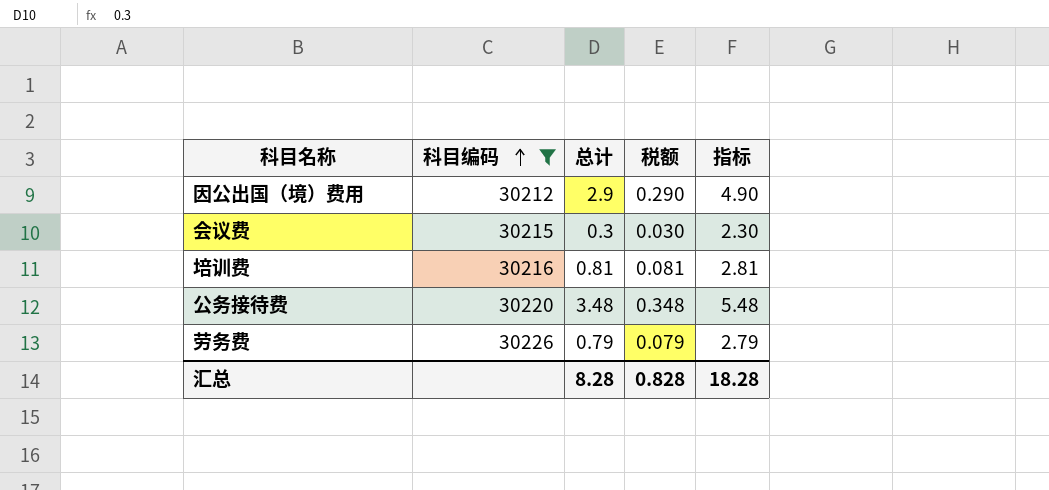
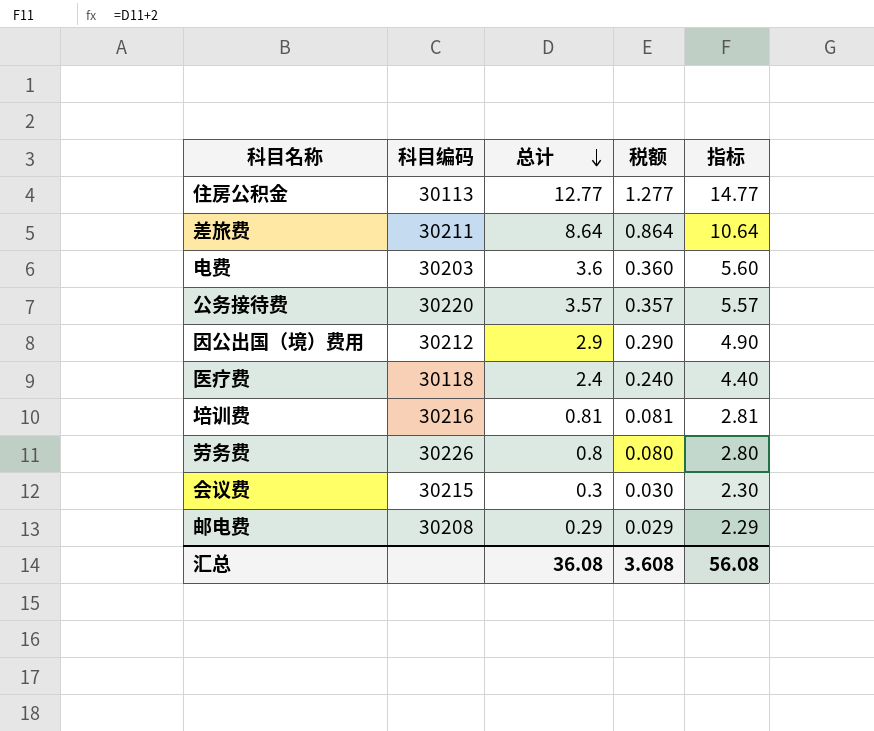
filter: 科目编码 >= 30212 -> none
row order: 科目编码 ascending -> 总计 descending
公务接待费 | 总计: 3.48 -> 3.57
公务接待费 | 税额: 0.348 -> 0.357
公务接待费 | 指标: 5.48 -> 5.57
劳务费 | 总计: 0.79 -> 0.8
劳务费 | 税额: 0.079 -> 0.080
劳务费 | 指标: 2.79 -> 2.80
汇总 | 总计: 8.28 -> 36.08
汇总 | 税额: 0.828 -> 3.608
汇总 | 指标: 18.28 -> 56.08

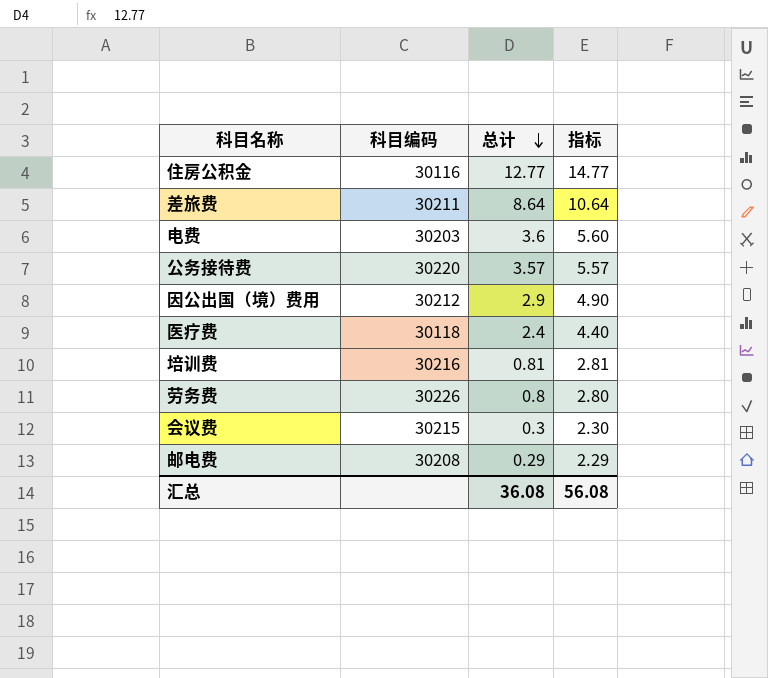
column 税额 | formula: [总计] * 0.1 -> none
住房公积金 | 科目编码: 30113 -> 30116

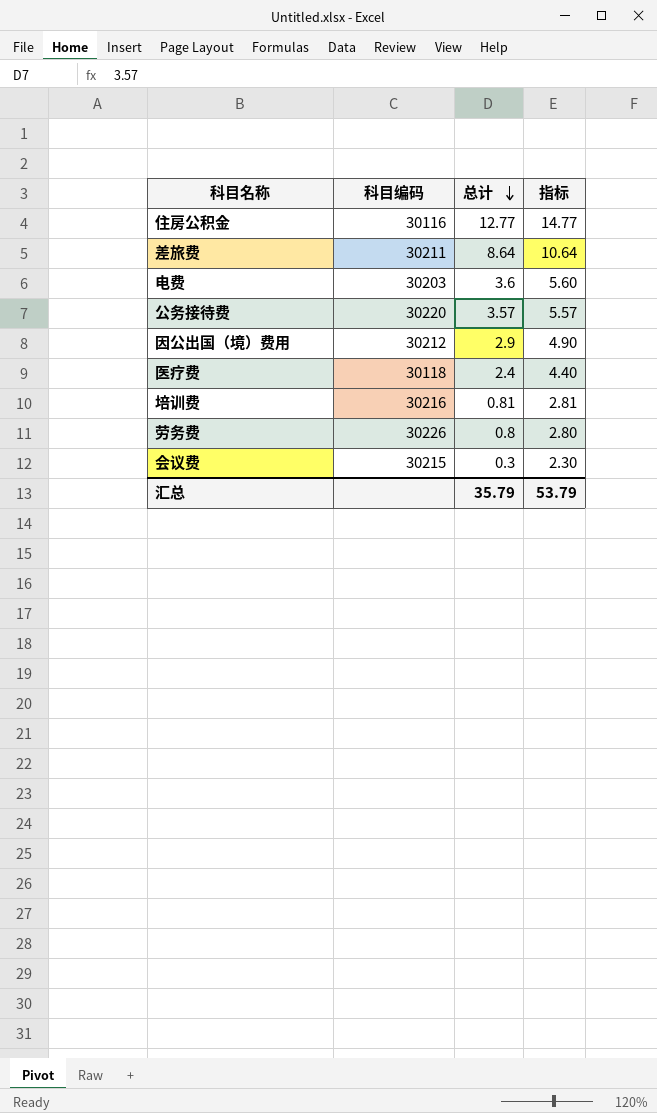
row 邮电费: 30208 | 0.29 | 2.29 -> none
汇总 | 总计: 36.08 -> 35.79
汇总 | 指标: 56.08 -> 53.79

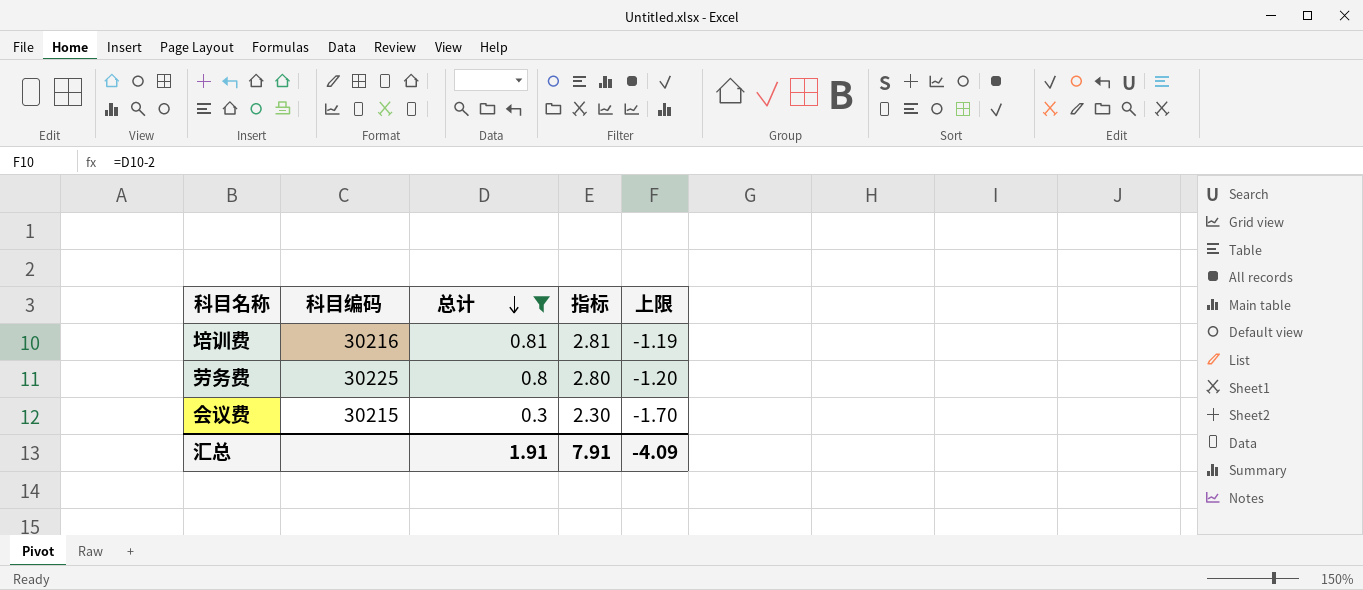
filter: none -> 总计 <= 0.81
column 上限 | formula: none -> [总计] - 2
劳务费 | 科目编码: 30226 -> 30225
汇总 | 总计: 35.79 -> 1.91
汇总 | 指标: 53.79 -> 7.91

